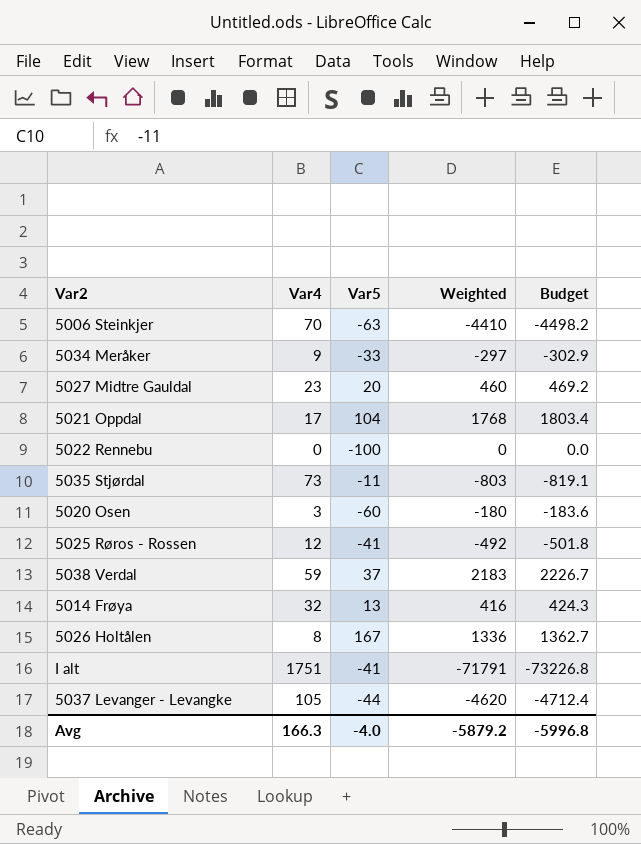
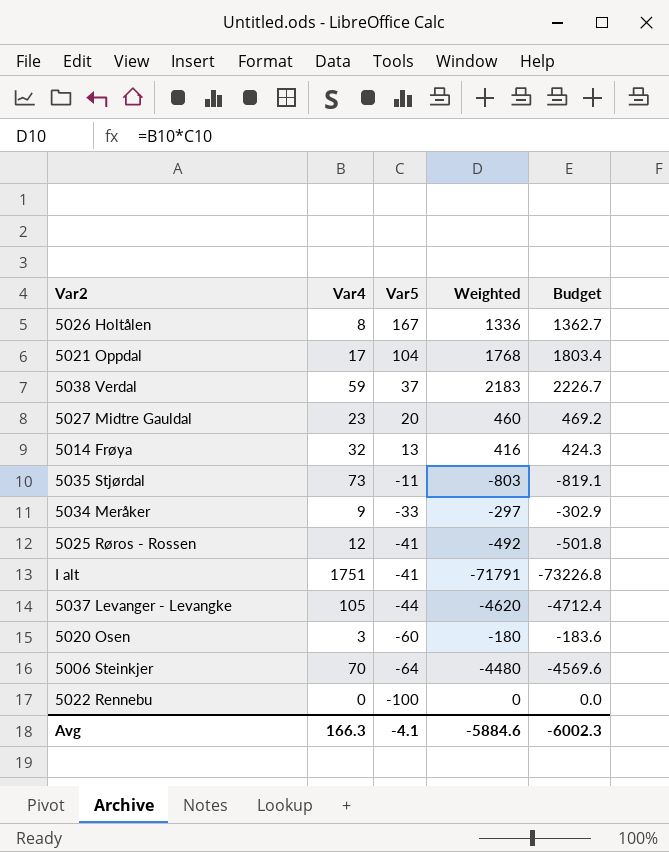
row order: none -> Var5 descending
5006 Steinkjer | Var5: -63 -> -64
5006 Steinkjer | Weighted: -4410 -> -4480
5006 Steinkjer | Budget: -4498.2 -> -4569.6
Avg | Var5: -4.0 -> -4.1
Avg | Weighted: -5879.2 -> -5884.6
Avg | Budget: -5996.8 -> -6002.3

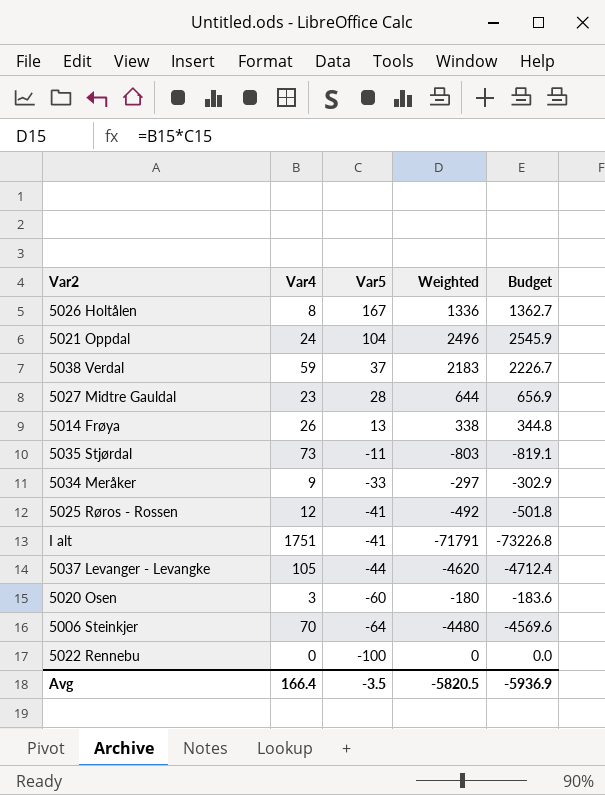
5021 Oppdal | Var4: 17 -> 24
5021 Oppdal | Weighted: 1768 -> 2496
5021 Oppdal | Budget: 1803.4 -> 2545.9
5027 Midtre Gauldal | Var5: 20 -> 28
5027 Midtre Gauldal | Weighted: 460 -> 644
5027 Midtre Gauldal | Budget: 469.2 -> 656.9
5014 Frøya | Var4: 32 -> 26
5014 Frøya | Weighted: 416 -> 338
5014 Frøya | Budget: 424.3 -> 344.8
Avg | Var4: 166.3 -> 166.4
Avg | Var5: -4.1 -> -3.5
Avg | Weighted: -5884.6 -> -5820.5
Avg | Budget: -6002.3 -> -5936.9

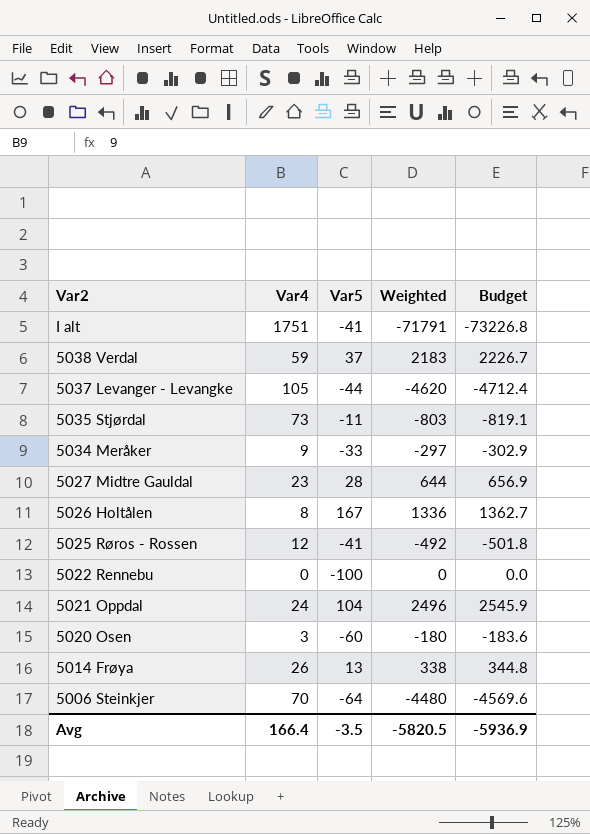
row order: Var5 descending -> Var2 descending

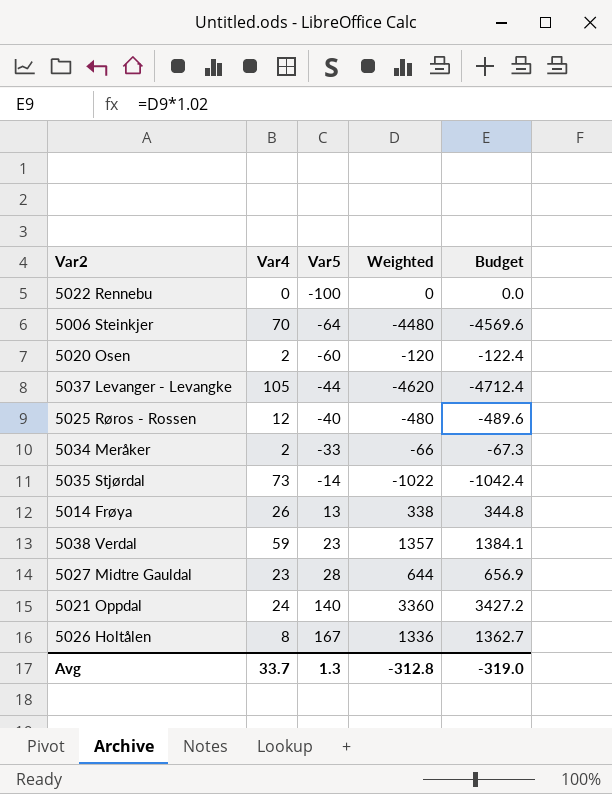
row order: Var2 descending -> Var5 ascending
row I alt: 1751 | -41 | -71791 | -73226.8 -> none
5020 Osen | Var4: 3 -> 2
5020 Osen | Weighted: -180 -> -120
5020 Osen | Budget: -183.6 -> -122.4
5025 Røros - Rossen | Var5: -41 -> -40
5025 Røros - Rossen | Weighted: -492 -> -480
5025 Røros - Rossen | Budget: -501.8 -> -489.6
5034 Meråker | Var4: 9 -> 2
5034 Meråker | Weighted: -297 -> -66
5034 Meråker | Budget: -302.9 -> -67.3
5035 Stjørdal | Var5: -11 -> -14
5035 Stjørdal | Weighted: -803 -> -1022
5035 Stjørdal | Budget: -819.1 -> -1042.4
5038 Verdal | Var5: 37 -> 23
5038 Verdal | Weighted: 2183 -> 1357
5038 Verdal | Budget: 2226.7 -> 1384.1
5021 Oppdal | Var5: 104 -> 140
5021 Oppdal | Weighted: 2496 -> 3360
5021 Oppdal | Budget: 2545.9 -> 3427.2
Avg | Var4: 166.4 -> 33.7
Avg | Var5: -3.5 -> 1.3
Avg | Weighted: -5820.5 -> -312.8
Avg | Budget: -5936.9 -> -319.0

